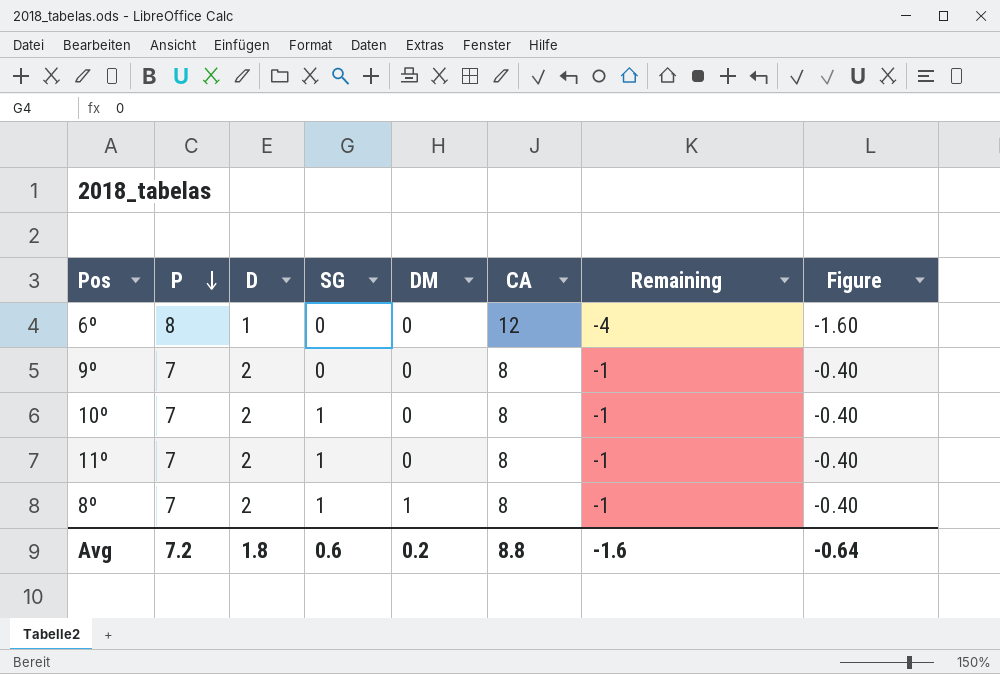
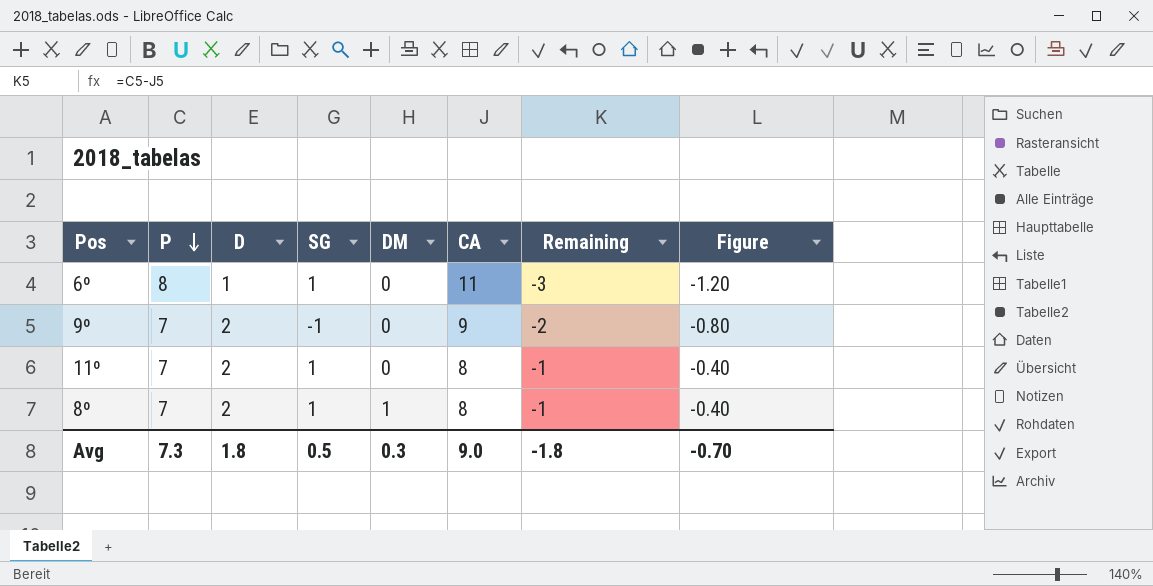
row 10º: 7 | 2 | 1 | 0 | 8 | -1 | -0.40 -> none
6º | SG: 0 -> 1
6º | CA: 12 -> 11
6º | Remaining: -4 -> -3
6º | Figure: -1.60 -> -1.20
9º | SG: 0 -> -1
9º | CA: 8 -> 9
9º | Remaining: -1 -> -2
9º | Figure: -0.40 -> -0.80
Avg | P: 7.2 -> 7.3
Avg | SG: 0.6 -> 0.5
Avg | DM: 0.2 -> 0.3
Avg | CA: 8.8 -> 9.0
Avg | Remaining: -1.6 -> -1.8
Avg | Figure: -0.64 -> -0.70

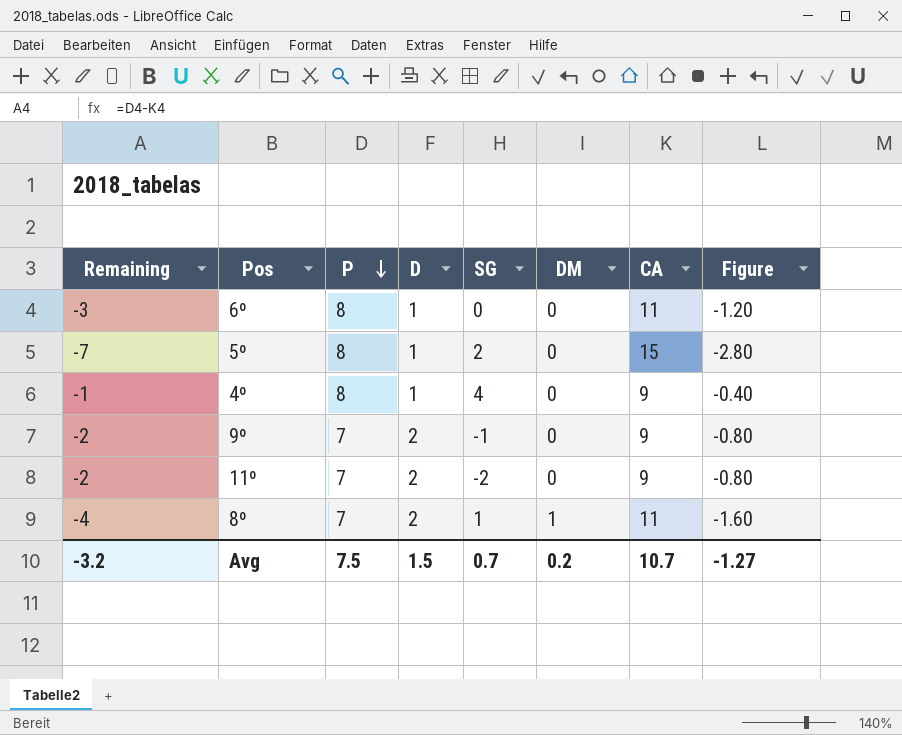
column Remaining | position: 7 -> 1
6º | SG: 1 -> 0
row 5º: none -> -7 | 8 | 1 | 2 | 0 | 15 | -2.80
row 4º: none -> -1 | 8 | 1 | 4 | 0 | 9 | -0.40
11º | Remaining: -1 -> -2
11º | SG: 1 -> -2
11º | CA: 8 -> 9
11º | Figure: -0.40 -> -0.80
8º | Remaining: -1 -> -4
8º | CA: 8 -> 11
8º | Figure: -0.40 -> -1.60
Avg | Remaining: -1.8 -> -3.2
Avg | P: 7.3 -> 7.5
Avg | D: 1.8 -> 1.5
Avg | SG: 0.5 -> 0.7
Avg | DM: 0.3 -> 0.2
Avg | CA: 9.0 -> 10.7
Avg | Figure: -0.70 -> -1.27

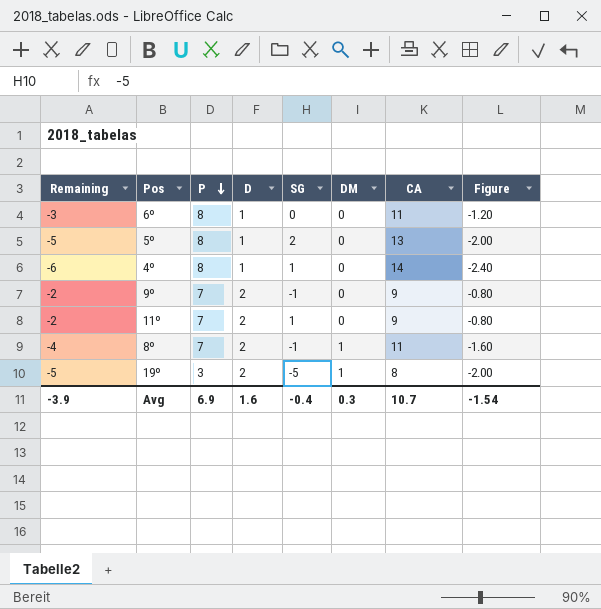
5º | Remaining: -7 -> -5
5º | CA: 15 -> 13
5º | Figure: -2.80 -> -2.00
4º | Remaining: -1 -> -6
4º | SG: 4 -> 1
4º | CA: 9 -> 14
4º | Figure: -0.40 -> -2.40
11º | SG: -2 -> 1
8º | SG: 1 -> -1
row 19º: none -> -5 | 3 | 2 | -5 | 1 | 8 | -2.00
Avg | Remaining: -3.2 -> -3.9
Avg | P: 7.5 -> 6.9
Avg | D: 1.5 -> 1.6
Avg | SG: 0.7 -> -0.4
Avg | DM: 0.2 -> 0.3
Avg | Figure: -1.27 -> -1.54

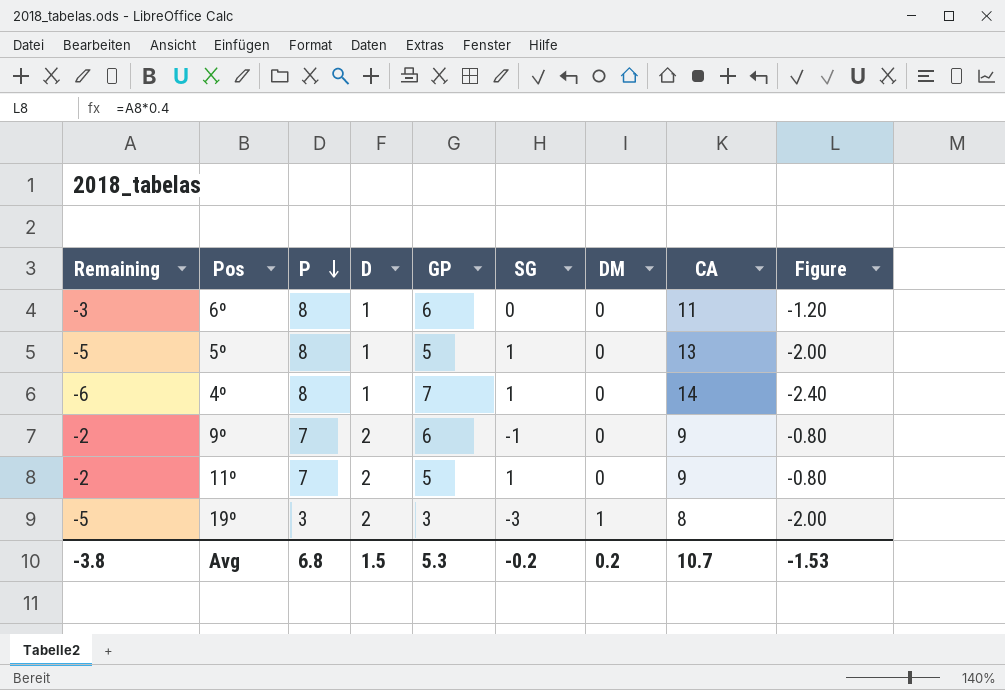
column GP | position: none -> 5
row 8º: -4 | 7 | 2 | -1 | 1 | 11 | -1.60 -> none
5º | SG: 2 -> 1
19º | SG: -5 -> -3
Avg | Remaining: -3.9 -> -3.8
Avg | P: 6.9 -> 6.8
Avg | D: 1.6 -> 1.5
Avg | SG: -0.4 -> -0.2
Avg | DM: 0.3 -> 0.2
Avg | Figure: -1.54 -> -1.53

